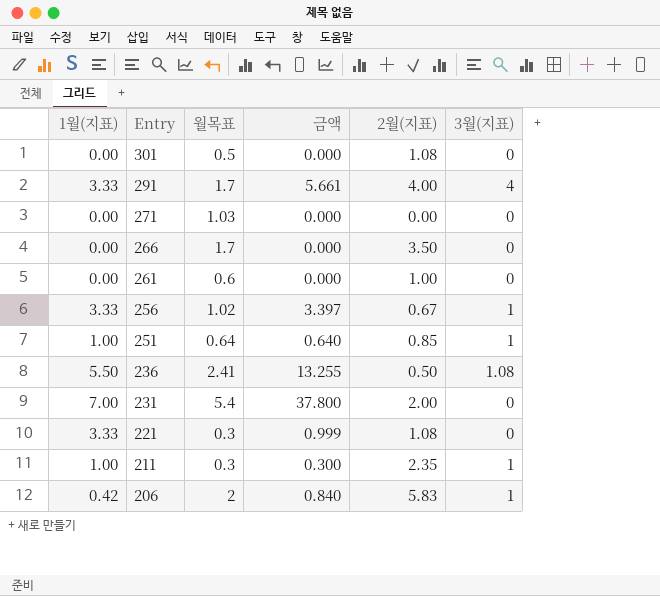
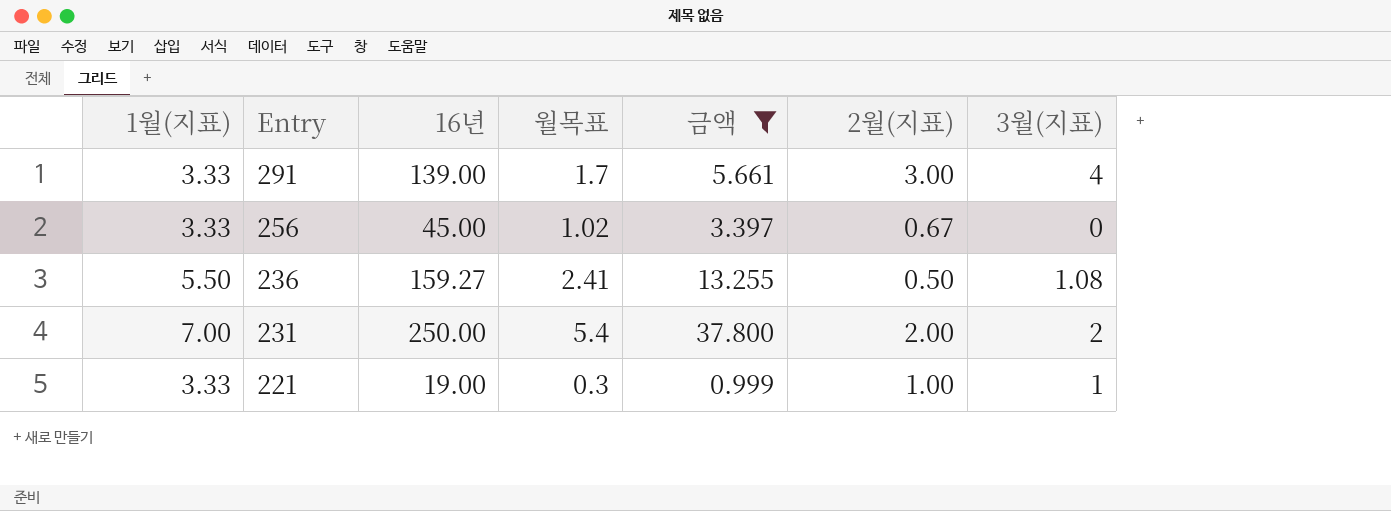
filter: none -> 금액 >= 0.999
column 16년 | position: none -> 3
291 | 2월(지표): 4.00 -> 3.00
256 | 3월(지표): 1 -> 0
231 | 3월(지표): 0 -> 2
221 | 2월(지표): 1.08 -> 1.00
221 | 3월(지표): 0 -> 1

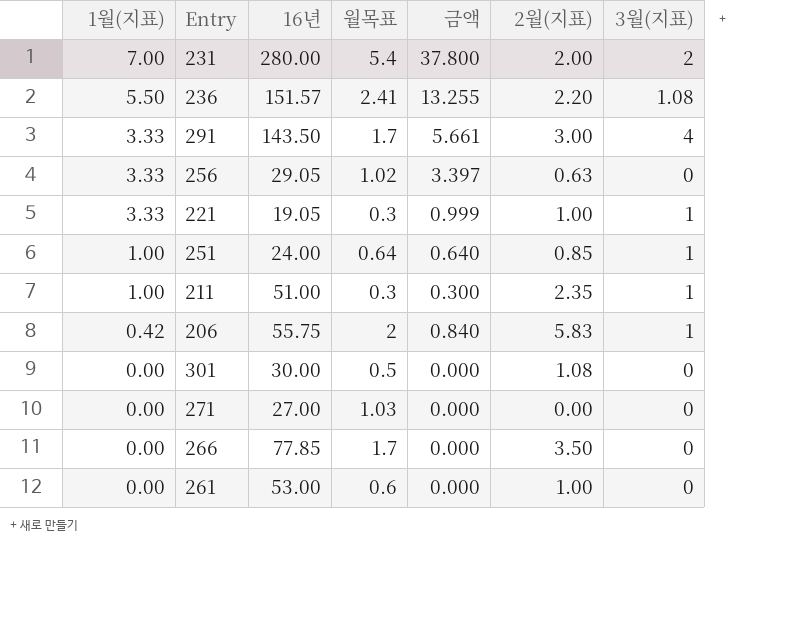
filter: 금액 >= 0.999 -> none
row order: Entry descending -> 1월(지표) descending
231 | 16년: 250.00 -> 280.00
236 | 16년: 159.27 -> 151.57
236 | 2월(지표): 0.50 -> 2.20
291 | 16년: 139.00 -> 143.50
256 | 16년: 45.00 -> 29.05
256 | 2월(지표): 0.67 -> 0.63
221 | 16년: 19.00 -> 19.05

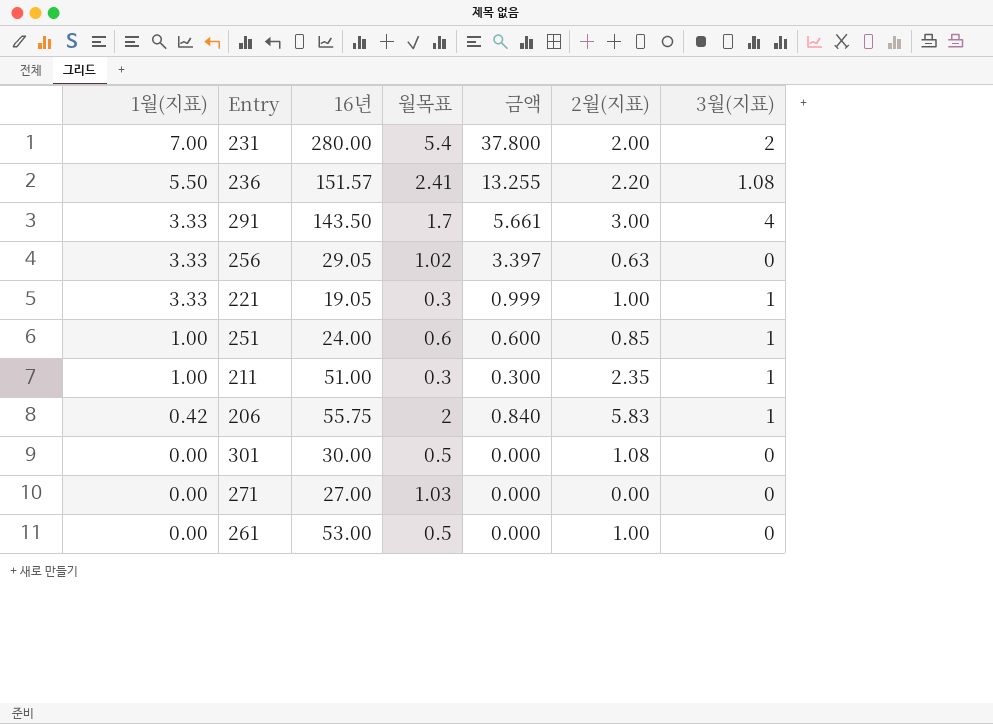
row 266: 0.00 | 77.85 | 1.7 | 0.000 | 3.50 | 0 -> none
251 | 월목표: 0.64 -> 0.6
251 | 금액: 0.640 -> 0.600
261 | 월목표: 0.6 -> 0.5

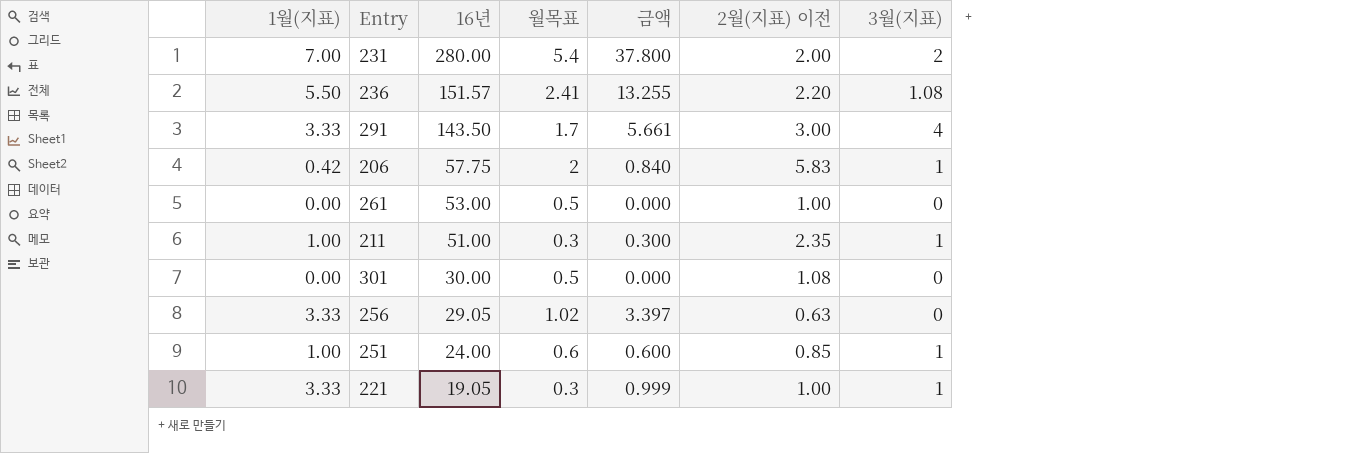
row order: 1월(지표) descending -> 16년 descending
column name: 2월(지표) -> 2월(지표) 이전
row 271: 0.00 | 27.00 | 1.03 | 0.000 | 0.00 | 0 -> none
206 | 16년: 55.75 -> 57.75

